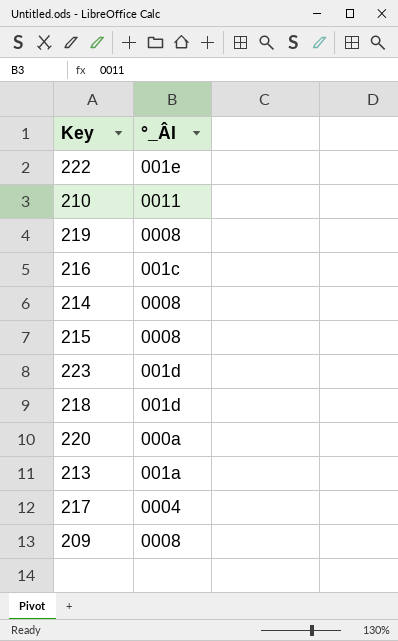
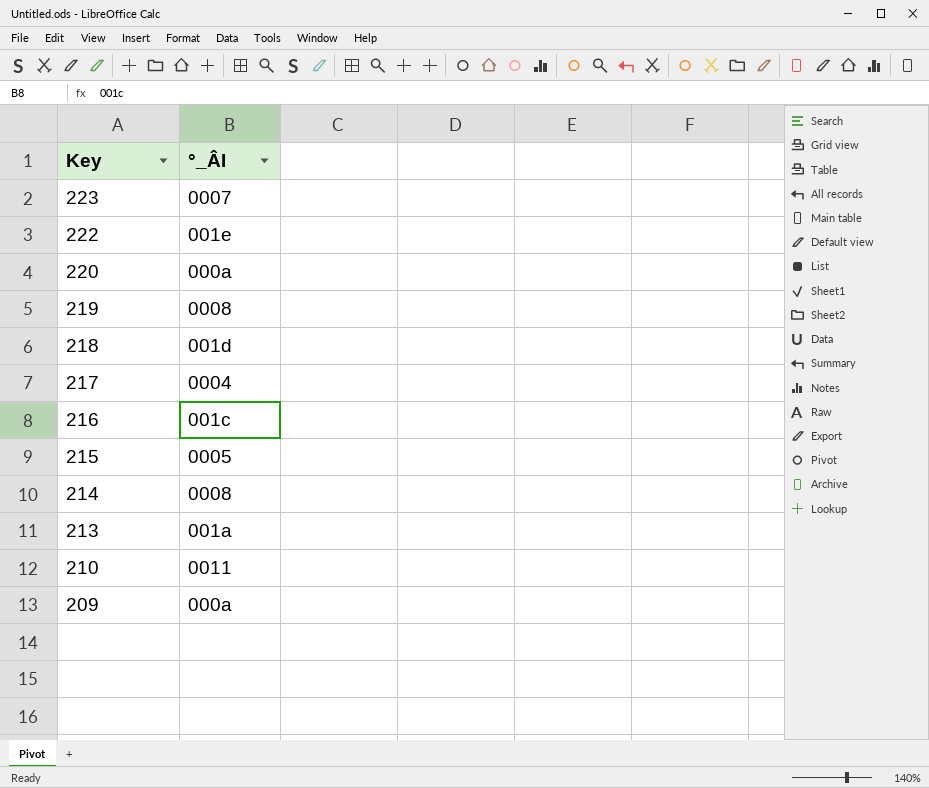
row order: none -> Key descending
223 | °_ÂI: 001d -> 0007
215 | °_ÂI: 0008 -> 0005
209 | °_ÂI: 0008 -> 000a

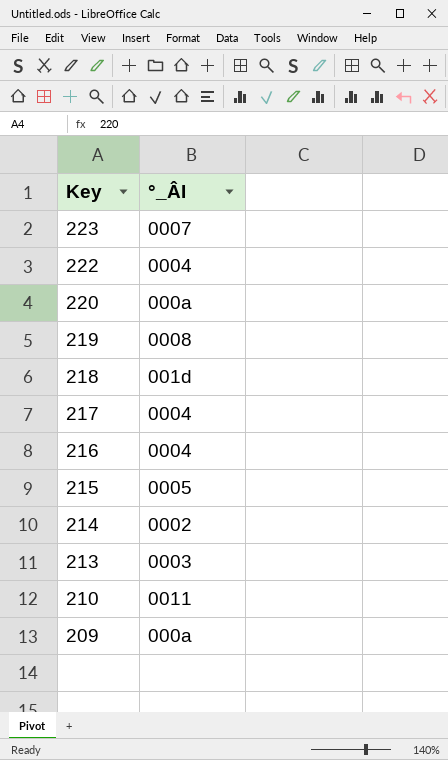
222 | °_ÂI: 001e -> 0004
216 | °_ÂI: 001c -> 0004
214 | °_ÂI: 0008 -> 0002
213 | °_ÂI: 001a -> 0003

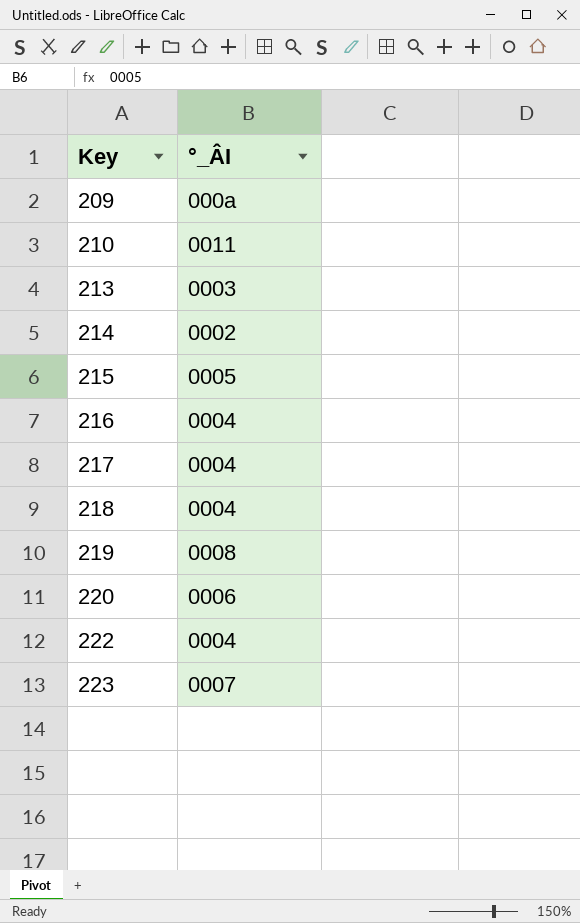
row order: Key descending -> Key ascending
218 | °_ÂI: 001d -> 0004
220 | °_ÂI: 000a -> 0006

